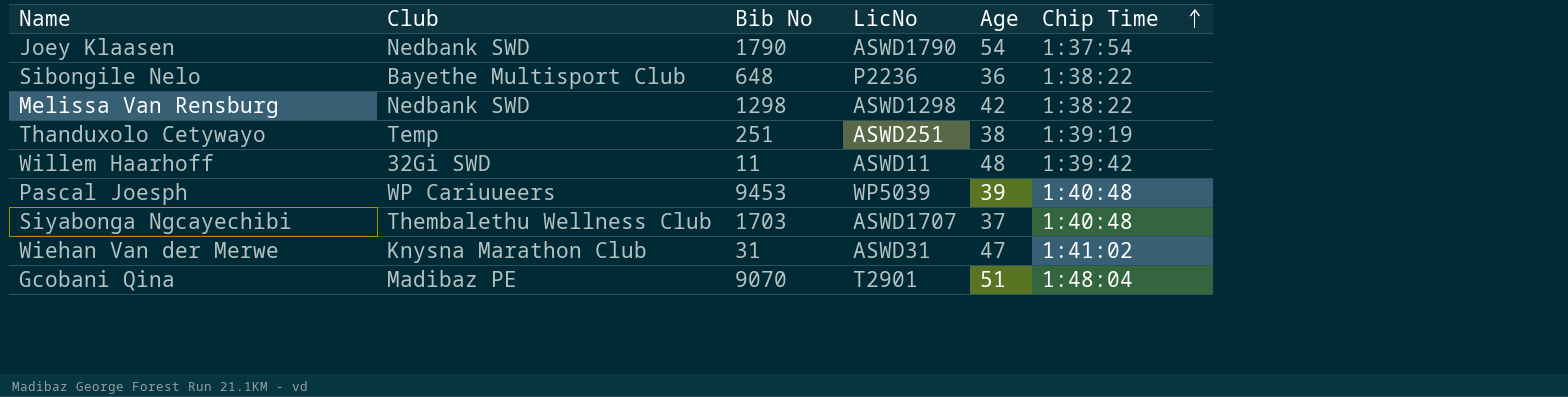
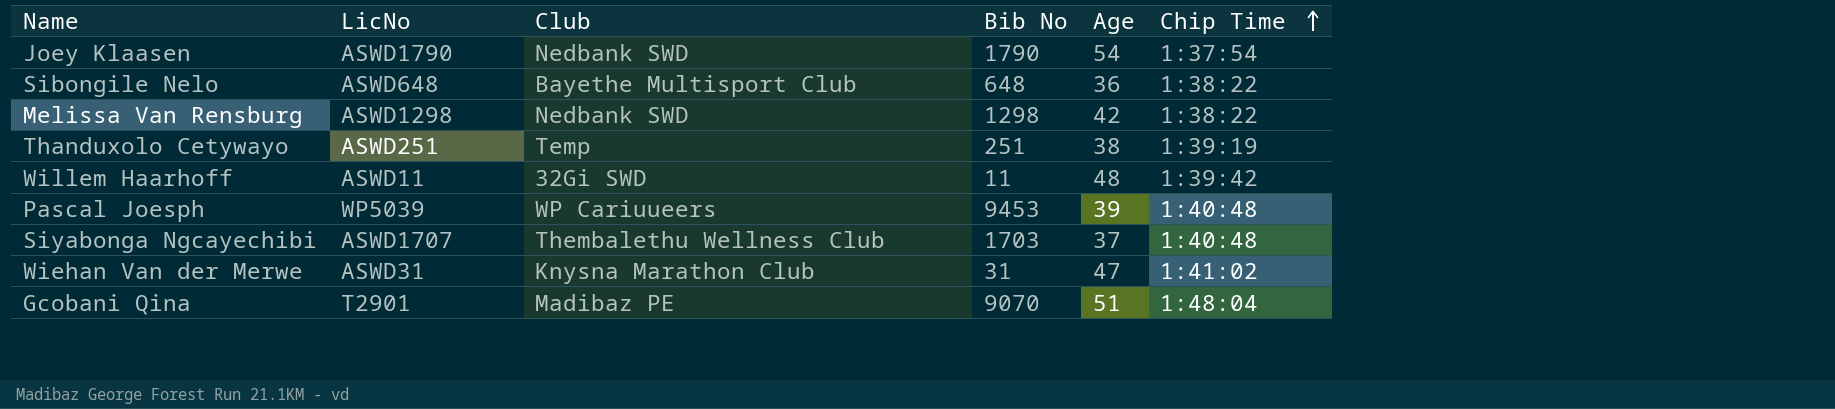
column LicNo | position: 4 -> 2
Sibongile Nelo | LicNo: P2236 -> ASWD648

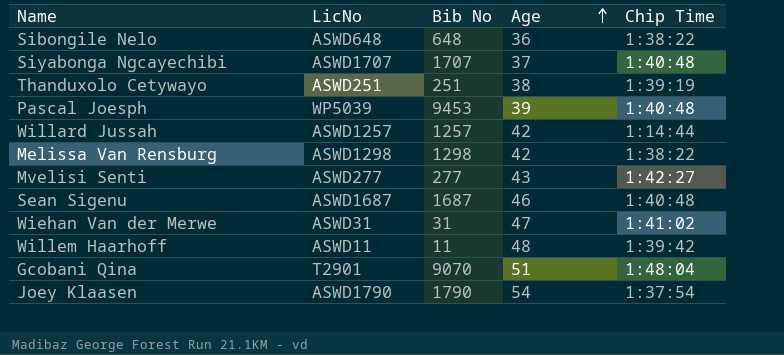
row order: Chip Time ascending -> Age ascending
column Club | position: 3 -> none
Siyabonga Ngcayechibi | Bib No: 1703 -> 1707
row Willard Jussah: none -> ASWD1257 | 1257 | 42 | 1:14:44
row Mvelisi Senti: none -> ASWD277 | 277 | 43 | 1:42:27
row Sean Sigenu: none -> ASWD1687 | 1687 | 46 | 1:40:48

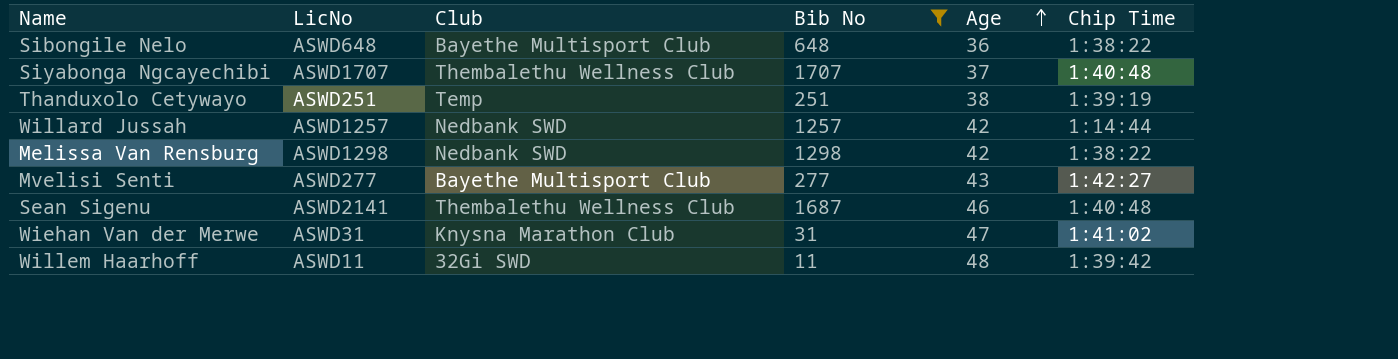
filter: none -> Bib No <= 1707
column Club | position: none -> 3
Sean Sigenu | LicNo: ASWD1687 -> ASWD2141

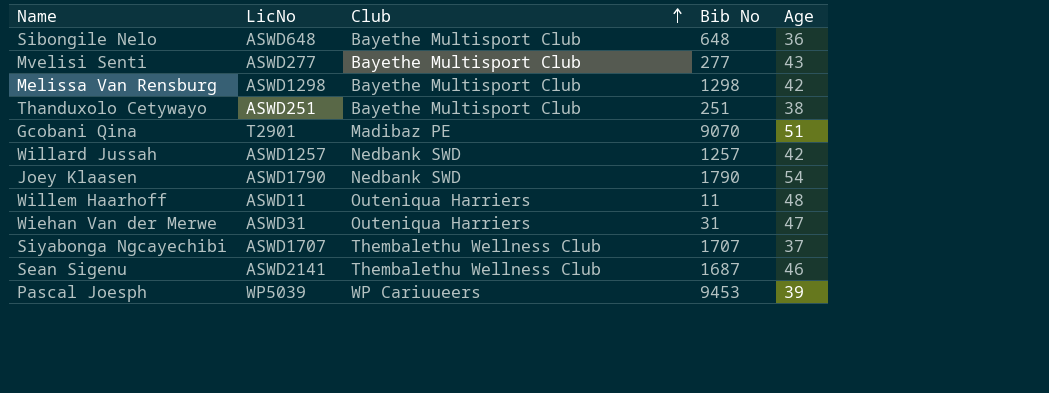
filter: Bib No <= 1707 -> none
row order: Age ascending -> Club ascending
column Chip Time | position: 6 -> none
Melissa Van Rensburg | Club: Nedbank SWD -> Bayethe Multisport Club
Thanduxolo Cetywayo | Club: Temp -> Bayethe Multisport Club
Willem Haarhoff | Club: 32Gi SWD -> Outeniqua Harriers
Wiehan Van der Merwe | Club: Knysna Marathon Club -> Outeniqua Harriers

